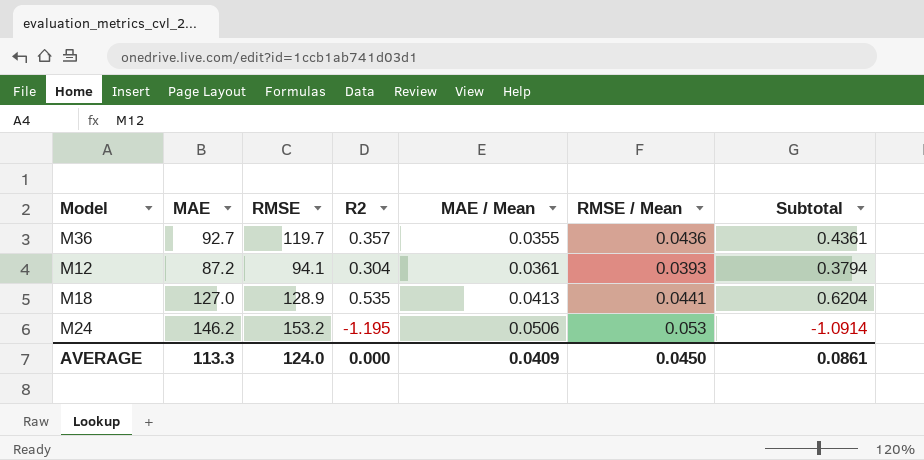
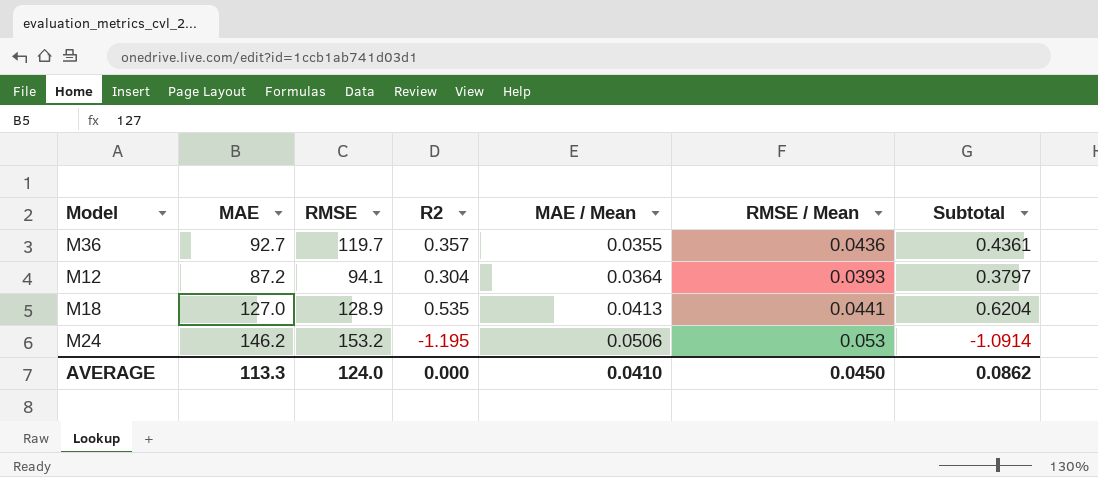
M12 | MAE / Mean: 0.0361 -> 0.0364
M12 | Subtotal: 0.3794 -> 0.3797
AVERAGE | MAE / Mean: 0.0409 -> 0.0410
AVERAGE | Subtotal: 0.0861 -> 0.0862

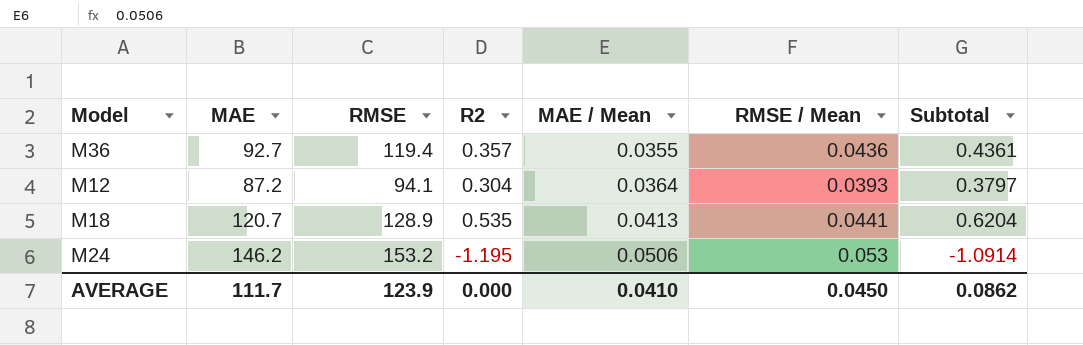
M36 | RMSE: 119.7 -> 119.4
M18 | MAE: 127.0 -> 120.7
AVERAGE | MAE: 113.3 -> 111.7
AVERAGE | RMSE: 124.0 -> 123.9

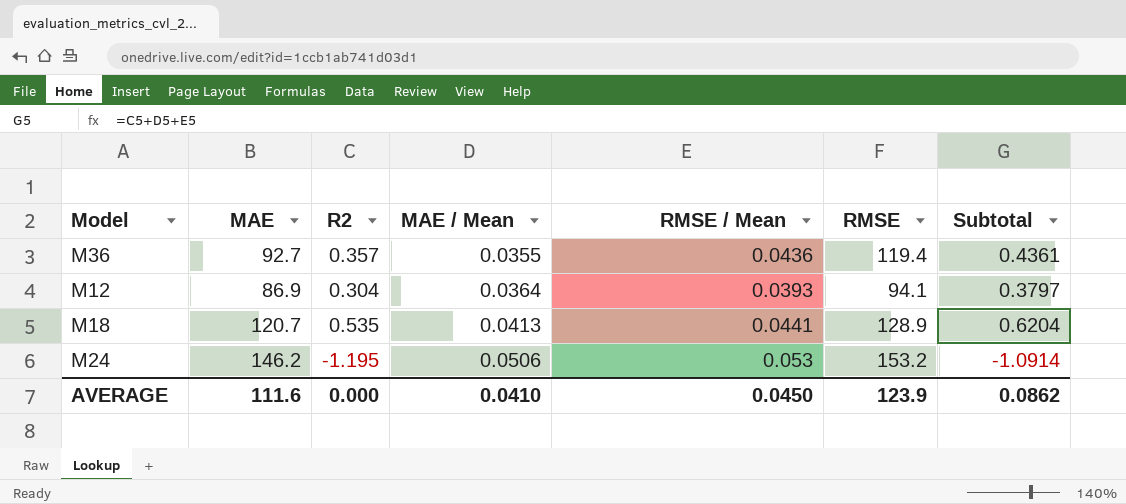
column RMSE | position: 3 -> 6
M12 | MAE: 87.2 -> 86.9
AVERAGE | MAE: 111.7 -> 111.6

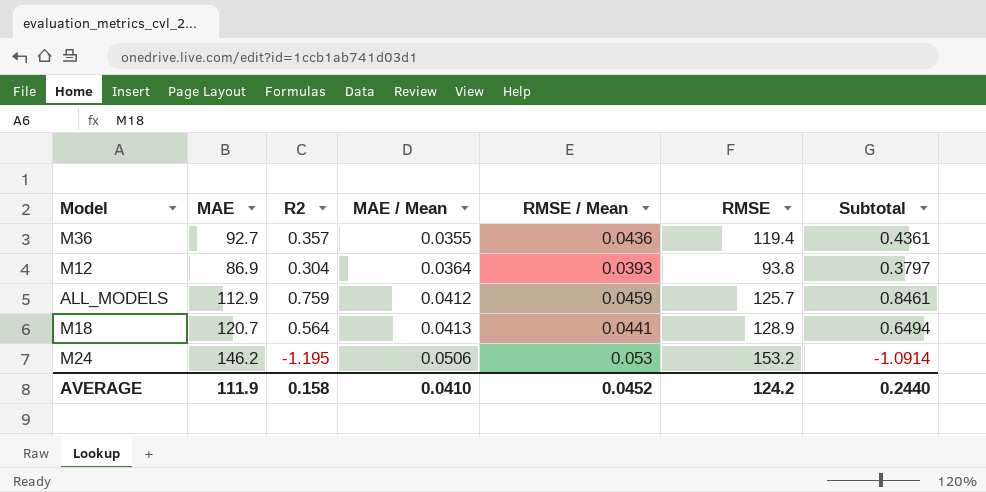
M12 | RMSE: 94.1 -> 93.8
row ALL_MODELS: none -> 112.9 | 0.759 | 0.0412 | 0.0459 | 125.7 | 0.8461
M18 | R2: 0.535 -> 0.564
M18 | Subtotal: 0.6204 -> 0.6494
AVERAGE | MAE: 111.6 -> 111.9
AVERAGE | R2: 0.000 -> 0.158
AVERAGE | RMSE / Mean: 0.0450 -> 0.0452
AVERAGE | RMSE: 123.9 -> 124.2
AVERAGE | Subtotal: 0.0862 -> 0.2440

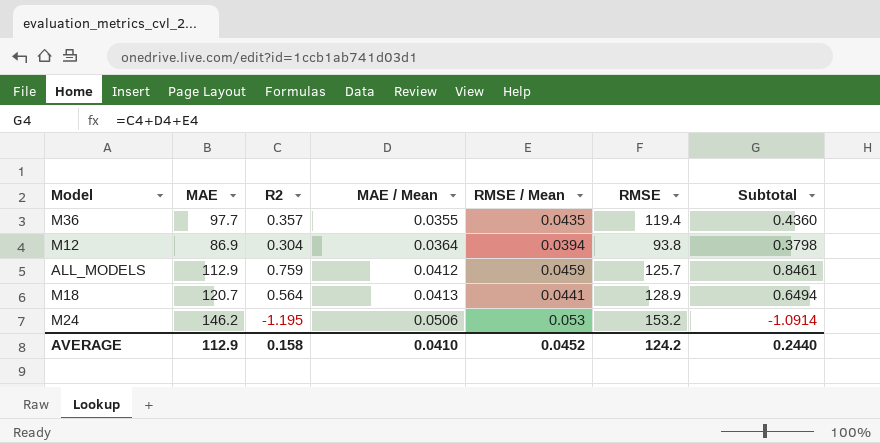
M36 | MAE: 92.7 -> 97.7
M36 | RMSE / Mean: 0.0436 -> 0.0435
M36 | Subtotal: 0.4361 -> 0.4360
M12 | RMSE / Mean: 0.0393 -> 0.0394
M12 | Subtotal: 0.3797 -> 0.3798
AVERAGE | MAE: 111.9 -> 112.9

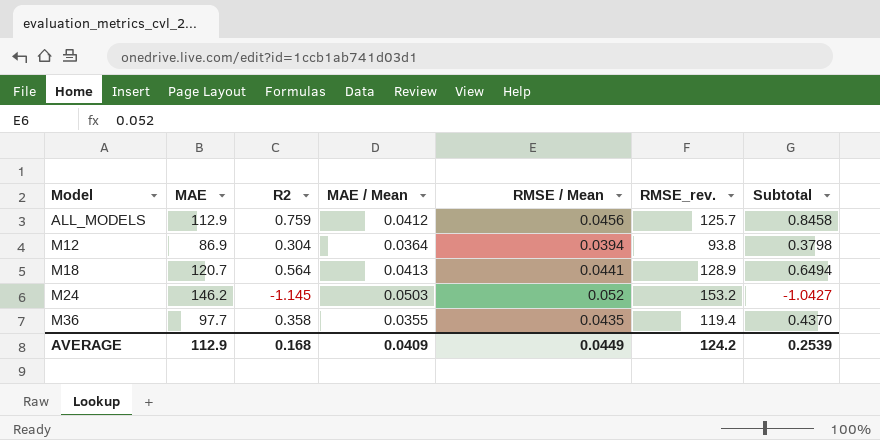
row order: MAE / Mean ascending -> Model ascending
column name: RMSE -> RMSE_rev.
ALL_MODELS | RMSE / Mean: 0.0459 -> 0.0456
ALL_MODELS | Subtotal: 0.8461 -> 0.8458
M24 | R2: -1.195 -> -1.145
M24 | MAE / Mean: 0.0506 -> 0.0503
M24 | RMSE / Mean: 0.053 -> 0.052
M24 | Subtotal: -1.0914 -> -1.0427
M36 | R2: 0.357 -> 0.358
M36 | Subtotal: 0.4360 -> 0.4370
AVERAGE | R2: 0.158 -> 0.168
AVERAGE | MAE / Mean: 0.0410 -> 0.0409
AVERAGE | RMSE / Mean: 0.0452 -> 0.0449
AVERAGE | Subtotal: 0.2440 -> 0.2539

